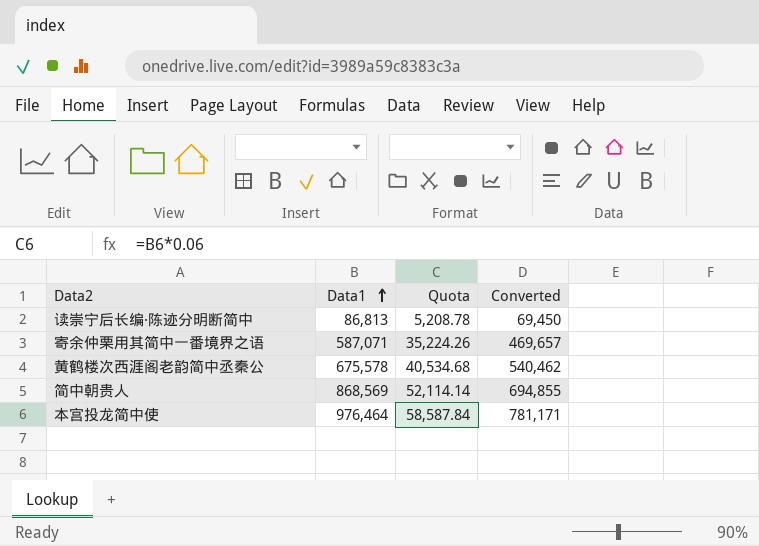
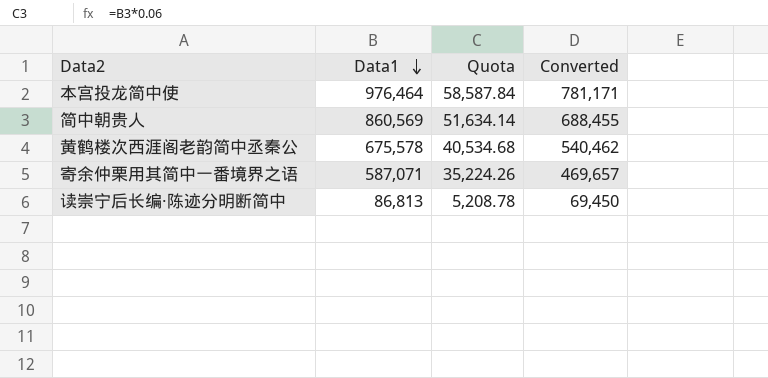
row order: Data1 ascending -> Data1 descending
简中朝贵人 | Data1: 868,569 -> 860,569
简中朝贵人 | Quota: 52,114.14 -> 51,634.14
简中朝贵人 | Converted: 694,855 -> 688,455

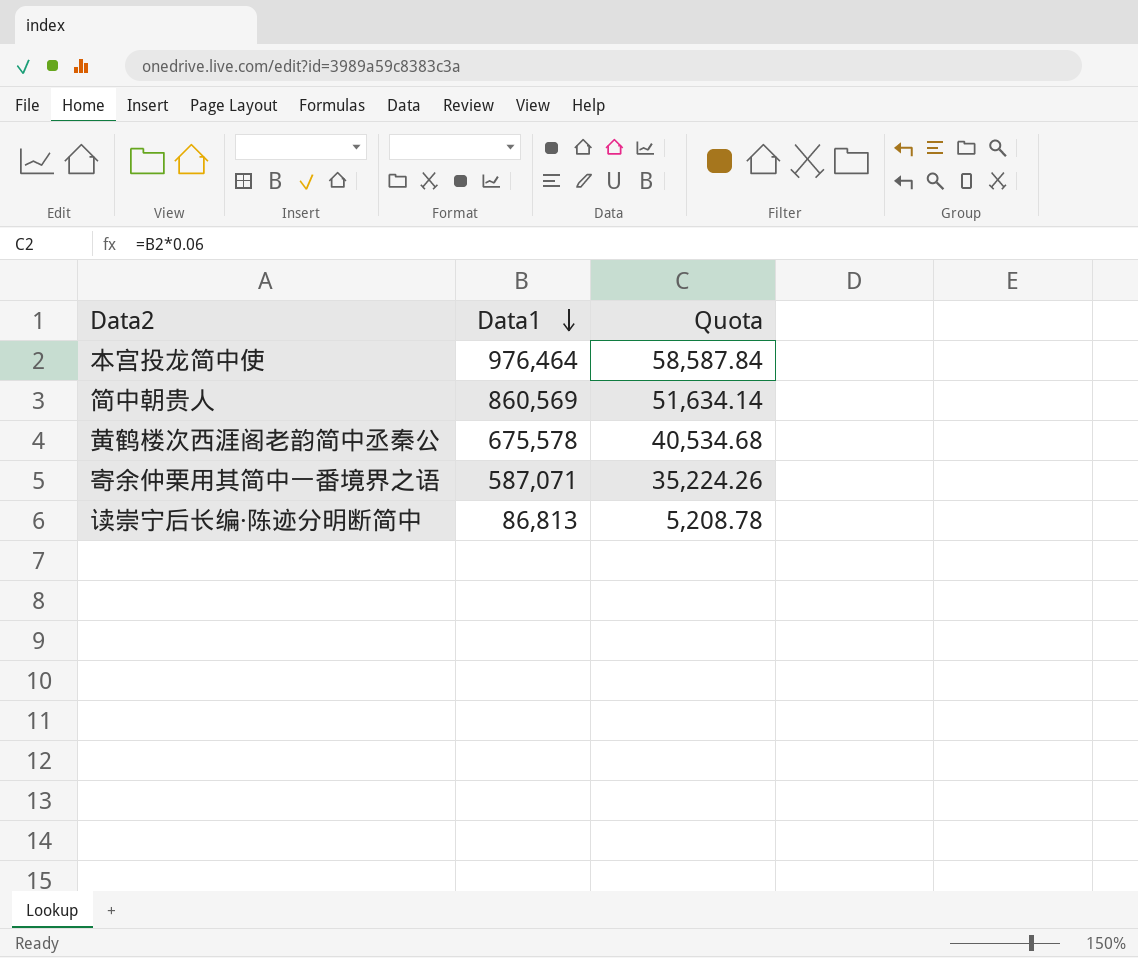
column Converted | formula: [Data1] * 0.8 -> none

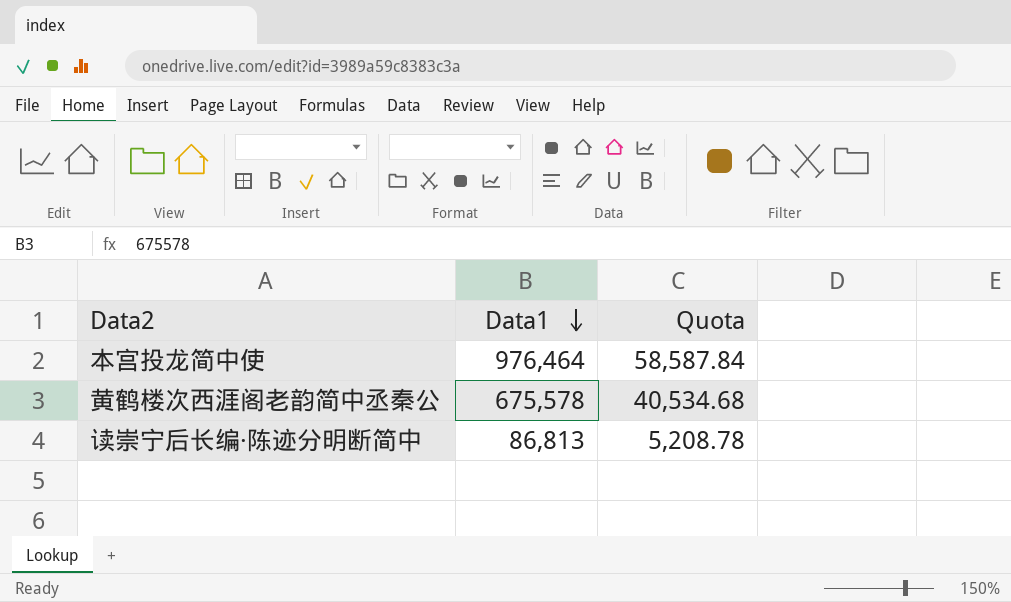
row 简中朝贵人: 860,569 | 51,634.14 -> none
row 寄余仲栗用其简中一番境界之语: 587,071 | 35,224.26 -> none

